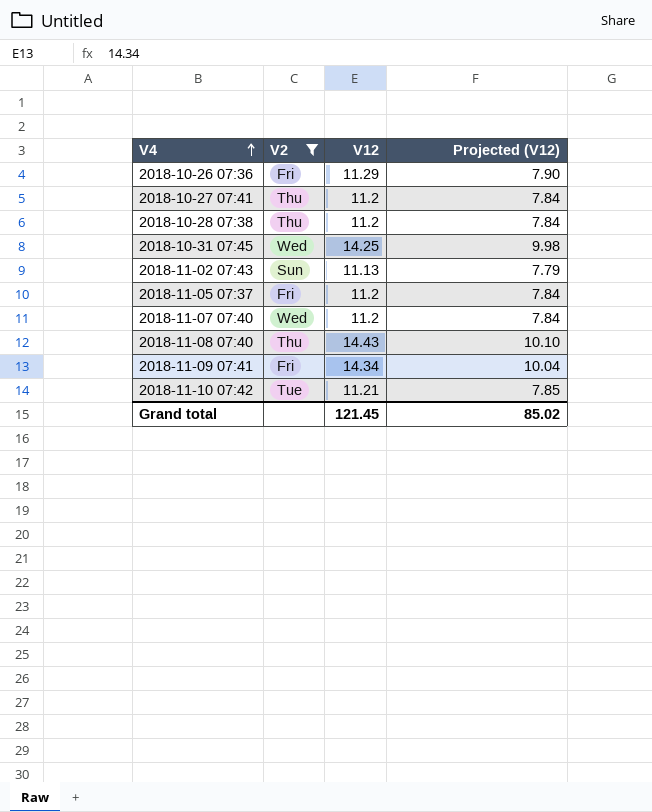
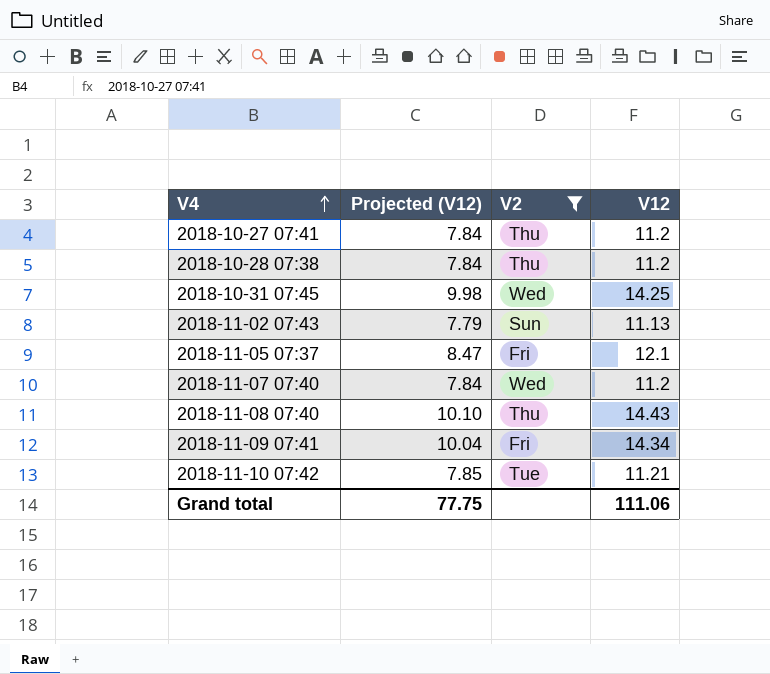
column Projected (V12) | position: 4 -> 2
row 2018-10-26 07:36: Fri | 11.29 | 7.90 -> none
2018-11-05 07:37 | Projected (V12): 7.84 -> 8.47
2018-11-05 07:37 | V12: 11.2 -> 12.1
Grand total | Projected (V12): 85.02 -> 77.75
Grand total | V12: 121.45 -> 111.06

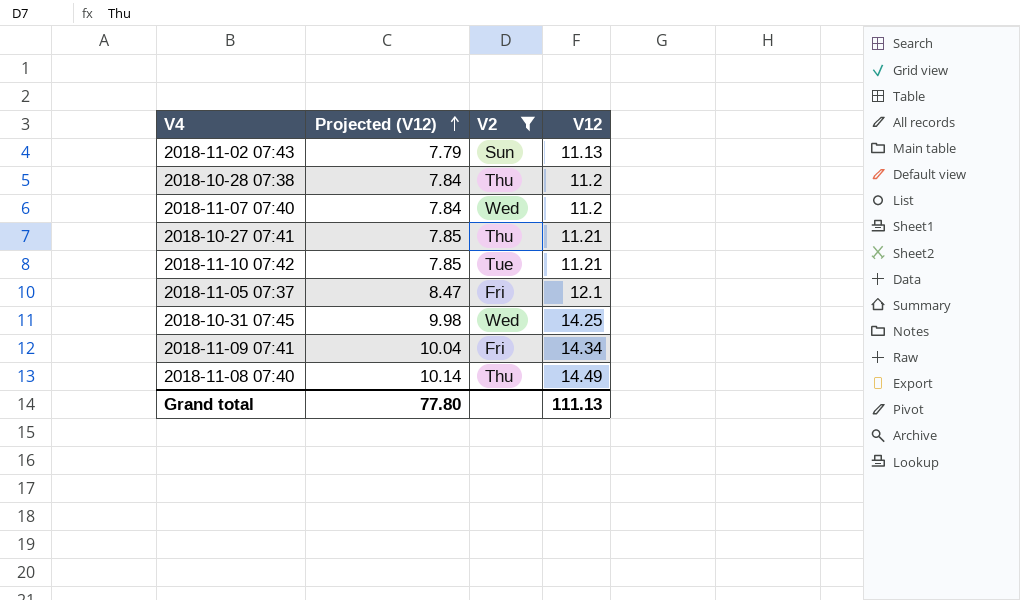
row order: V4 ascending -> Projected (V12) ascending
2018-10-27 07:41 | Projected (V12): 7.84 -> 7.85
2018-10-27 07:41 | V12: 11.2 -> 11.21
2018-11-08 07:40 | Projected (V12): 10.10 -> 10.14
2018-11-08 07:40 | V12: 14.43 -> 14.49
Grand total | Projected (V12): 77.75 -> 77.80
Grand total | V12: 111.06 -> 111.13

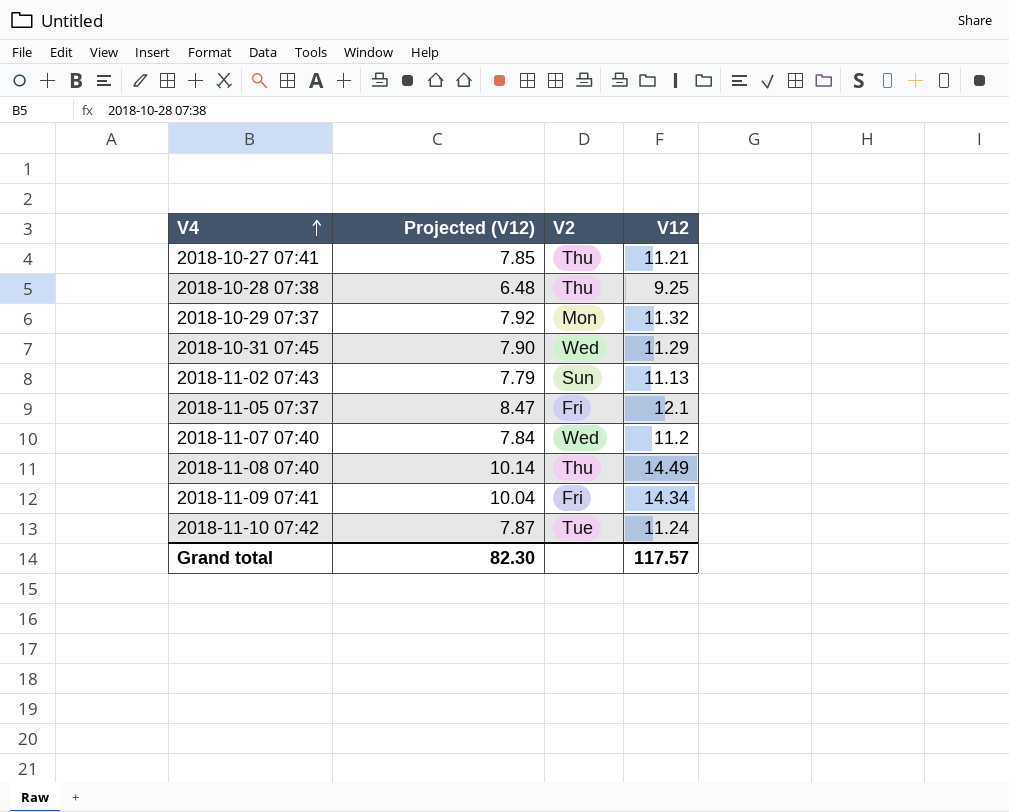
filter: V2 != Mon -> none
row order: Projected (V12) ascending -> V4 ascending
2018-10-28 07:38 | Projected (V12): 7.84 -> 6.48
2018-10-28 07:38 | V12: 11.2 -> 9.25
2018-10-31 07:45 | Projected (V12): 9.98 -> 7.90
2018-10-31 07:45 | V12: 14.25 -> 11.29
2018-11-10 07:42 | Projected (V12): 7.85 -> 7.87
2018-11-10 07:42 | V12: 11.21 -> 11.24
Grand total | Projected (V12): 77.80 -> 82.30
Grand total | V12: 111.13 -> 117.57

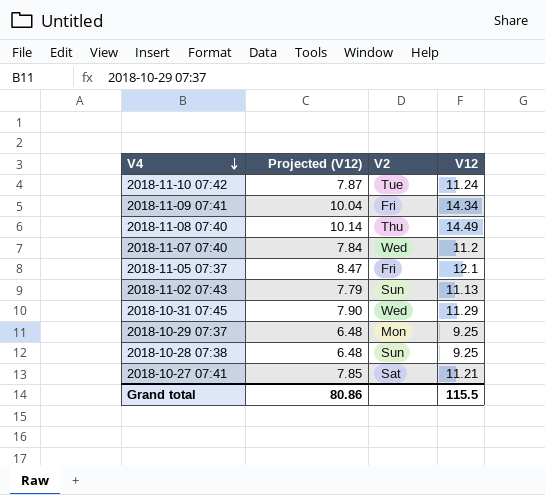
row order: V4 ascending -> V4 descending
2018-10-29 07:37 | Projected (V12): 7.92 -> 6.48
2018-10-29 07:37 | V12: 11.32 -> 9.25
2018-10-28 07:38 | V2: Thu -> Sun
2018-10-27 07:41 | V2: Thu -> Sat
Grand total | Projected (V12): 82.30 -> 80.86
Grand total | V12: 117.57 -> 115.5

